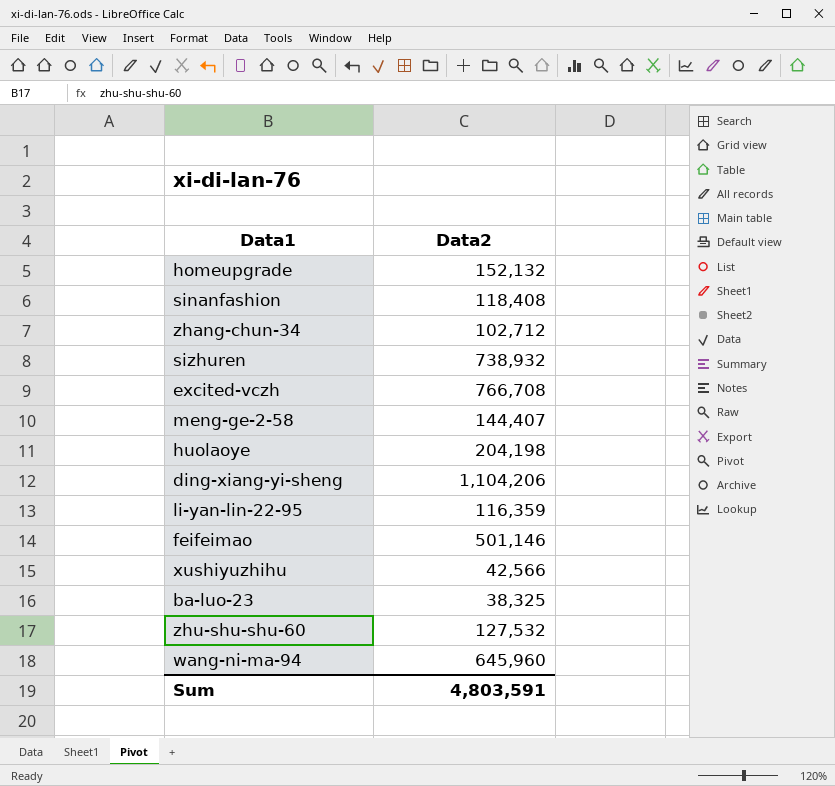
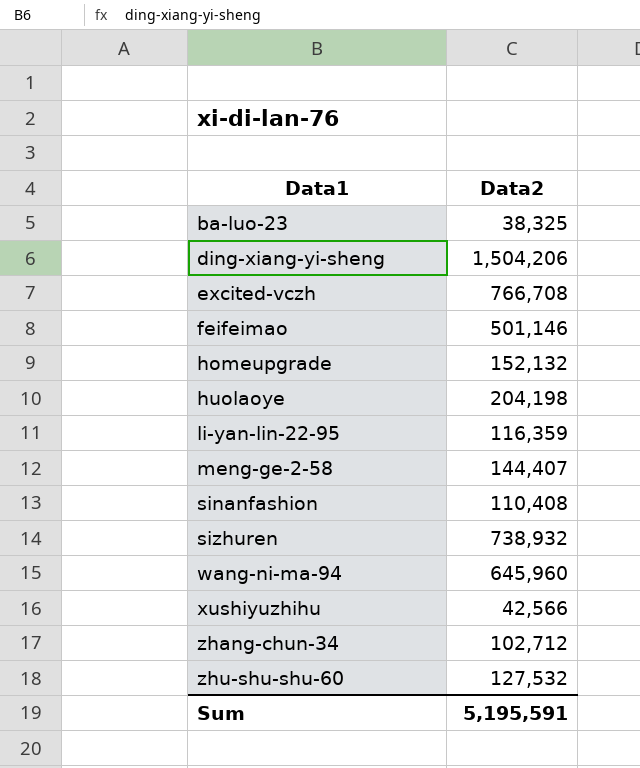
row order: none -> Data1 ascending
ding-xiang-yi-sheng | Data2: 1,104,206 -> 1,504,206
sinanfashion | Data2: 118,408 -> 110,408
Sum | Data2: 4,803,591 -> 5,195,591

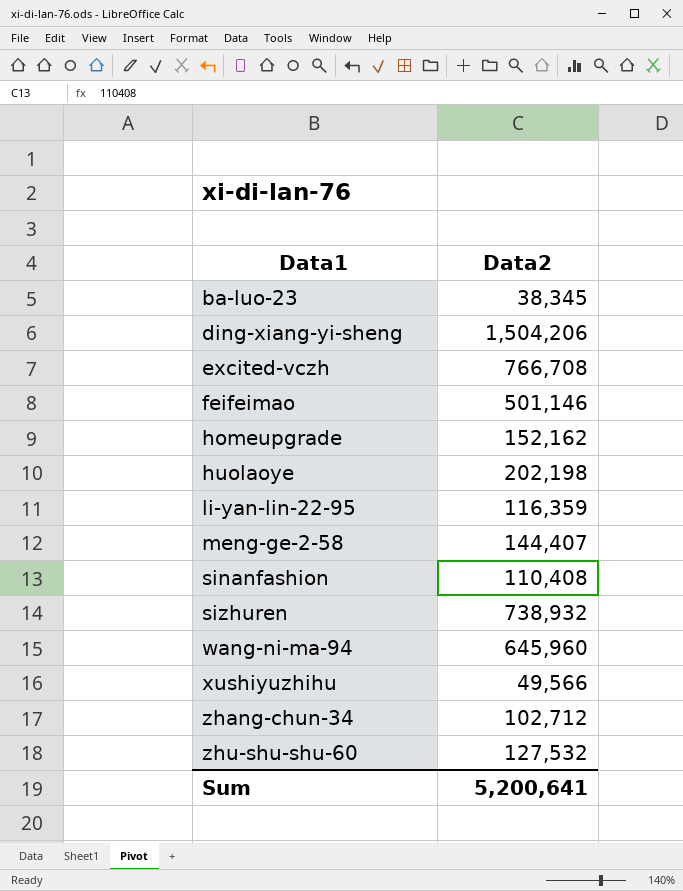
ba-luo-23 | Data2: 38,325 -> 38,345
homeupgrade | Data2: 152,132 -> 152,162
huolaoye | Data2: 204,198 -> 202,198
xushiyuzhihu | Data2: 42,566 -> 49,566
Sum | Data2: 5,195,591 -> 5,200,641

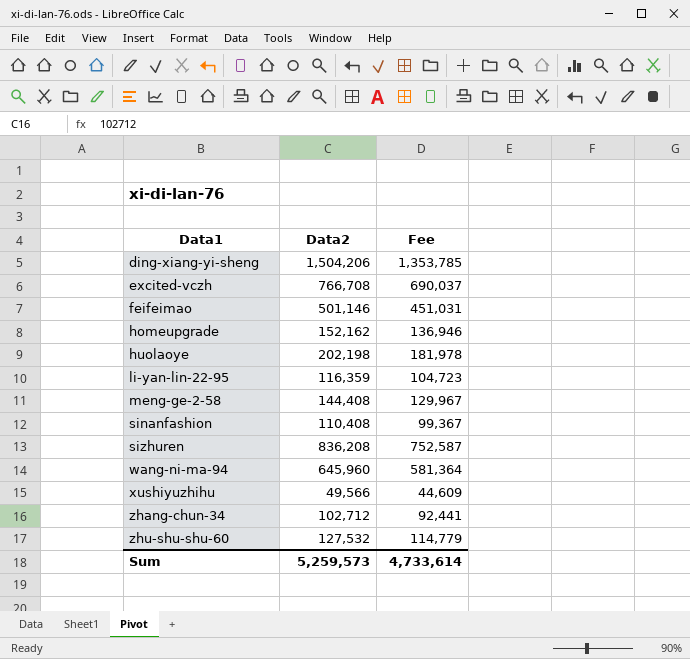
column Fee | formula: none -> [Data2] * 0.9
row ba-luo-23: 38,345 -> none
meng-ge-2-58 | Data2: 144,407 -> 144,408
sizhuren | Data2: 738,932 -> 836,208
Sum | Data2: 5,200,641 -> 5,259,573

